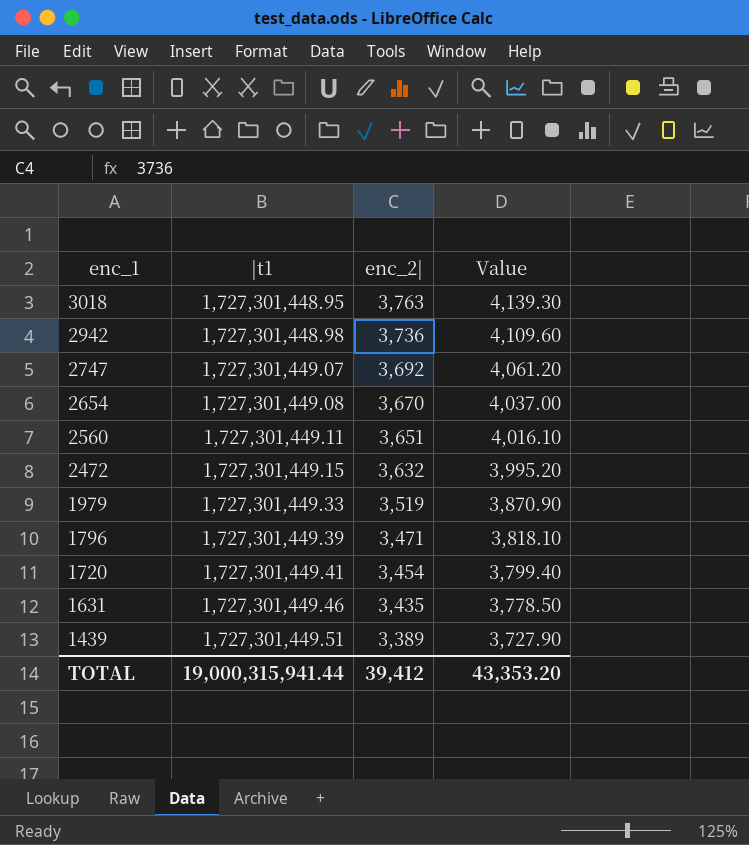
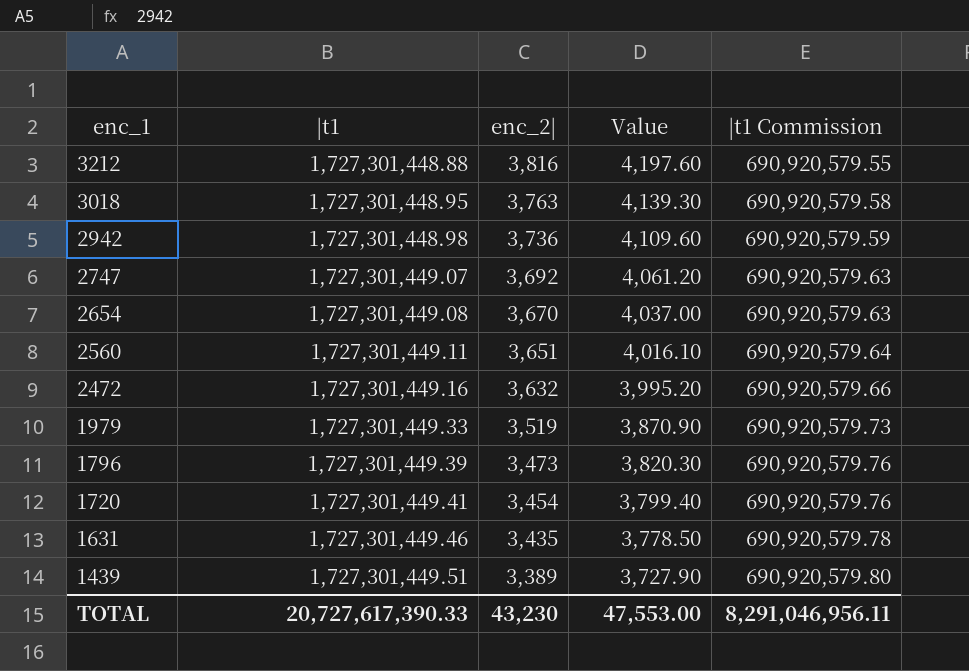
column |t1 Commission | formula: none -> [|t1] * 0.4
row 3212: none -> 1,727,301,448.88 | 3,816 | 4,197.60 | 690,920,579.55
2472 | |t1: 1,727,301,449.15 -> 1,727,301,449.16
1796 | enc_2|: 3,471 -> 3,473
1796 | Value: 3,818.10 -> 3,820.30
TOTAL | |t1: 19,000,315,941.44 -> 20,727,617,390.33
TOTAL | enc_2|: 39,412 -> 43,230
TOTAL | Value: 43,353.20 -> 47,553.00

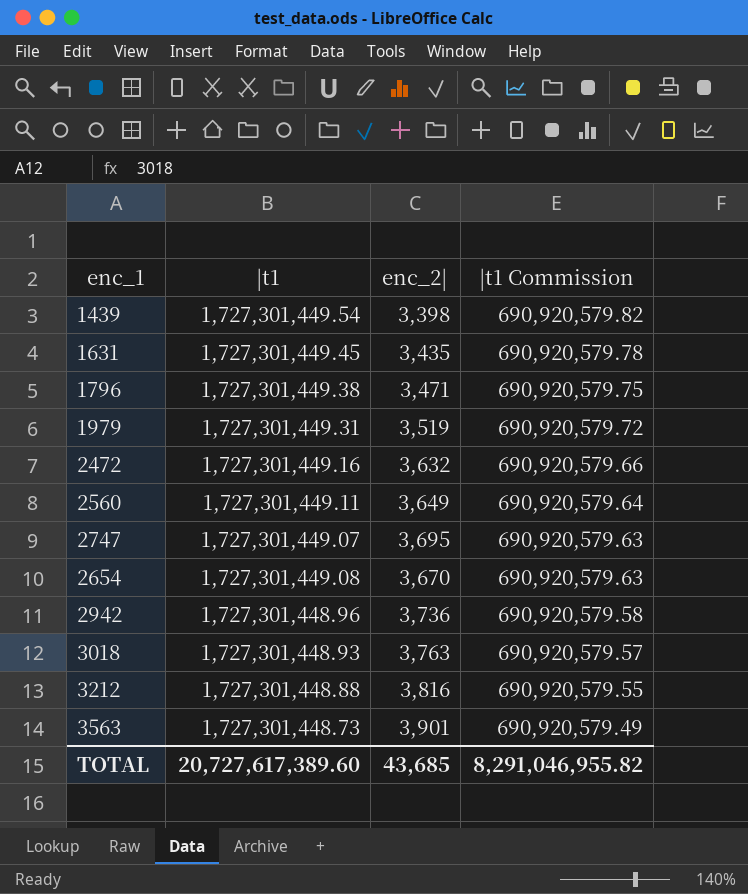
row order: enc_1 descending -> |t1 Commission descending
column Value | formula: [enc_2|] * 1.1 -> none
row 1720: 1,727,301,449.41 | 3,454 | 3,799.40 | 690,920,579.76 -> none
1439 | |t1: 1,727,301,449.51 -> 1,727,301,449.54
1439 | enc_2|: 3,389 -> 3,398
1439 | |t1 Commission: 690,920,579.80 -> 690,920,579.82
1631 | |t1: 1,727,301,449.46 -> 1,727,301,449.45
1796 | |t1: 1,727,301,449.39 -> 1,727,301,449.38
1796 | enc_2|: 3,473 -> 3,471
1796 | |t1 Commission: 690,920,579.76 -> 690,920,579.75
1979 | |t1: 1,727,301,449.33 -> 1,727,301,449.31
1979 | |t1 Commission: 690,920,579.73 -> 690,920,579.72
2560 | enc_2|: 3,651 -> 3,649
2747 | enc_2|: 3,692 -> 3,695
2942 | |t1: 1,727,301,448.98 -> 1,727,301,448.96
2942 | |t1 Commission: 690,920,579.59 -> 690,920,579.58
3018 | |t1: 1,727,301,448.95 -> 1,727,301,448.93
3018 | |t1 Commission: 690,920,579.58 -> 690,920,579.57
row 3563: none -> 1,727,301,448.73 | 3,901 | 690,920,579.49
TOTAL | |t1: 20,727,617,390.33 -> 20,727,617,389.60
TOTAL | enc_2|: 43,230 -> 43,685
TOTAL | |t1 Commission: 8,291,046,956.11 -> 8,291,046,955.82

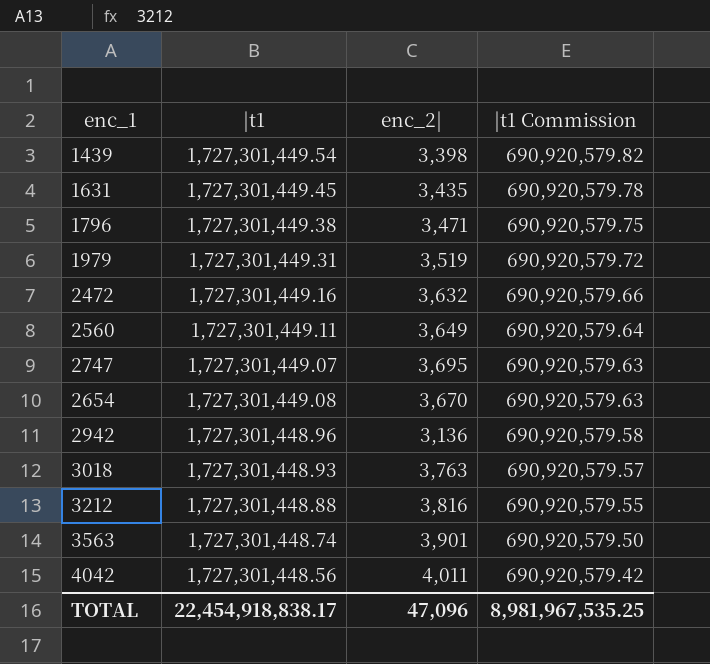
2942 | enc_2|: 3,736 -> 3,136
3563 | |t1: 1,727,301,448.73 -> 1,727,301,448.74
3563 | |t1 Commission: 690,920,579.49 -> 690,920,579.50
row 4042: none -> 1,727,301,448.56 | 4,011 | 690,920,579.42
TOTAL | |t1: 20,727,617,389.60 -> 22,454,918,838.17
TOTAL | enc_2|: 43,685 -> 47,096
TOTAL | |t1 Commission: 8,291,046,955.82 -> 8,981,967,535.25

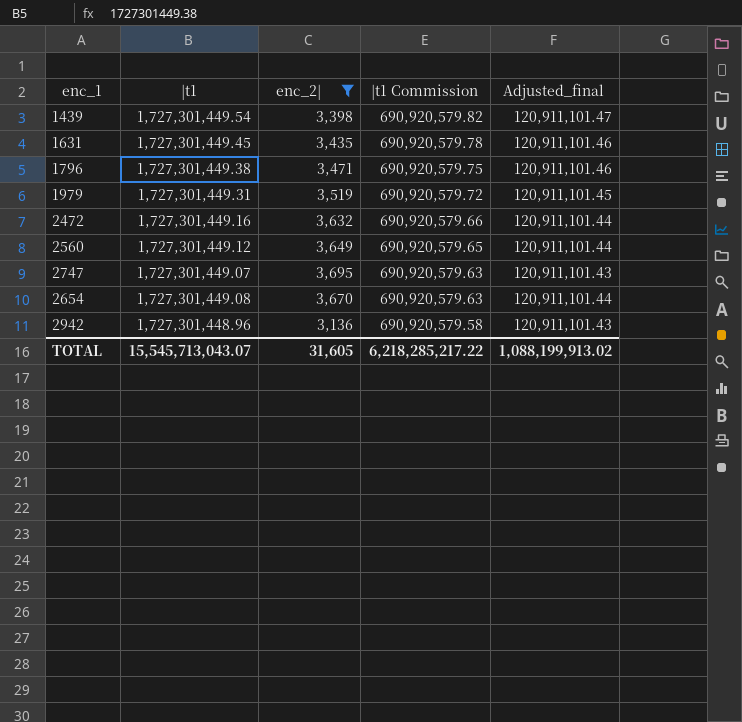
filter: none -> enc_2| <= 3,695
column Adjusted_final | formula: none -> [|t1] * 0.07
2560 | |t1: 1,727,301,449.11 -> 1,727,301,449.12
2560 | |t1 Commission: 690,920,579.64 -> 690,920,579.65
TOTAL | |t1: 22,454,918,838.17 -> 15,545,713,043.07
TOTAL | enc_2|: 47,096 -> 31,605
TOTAL | |t1 Commission: 8,981,967,535.25 -> 6,218,285,217.22

